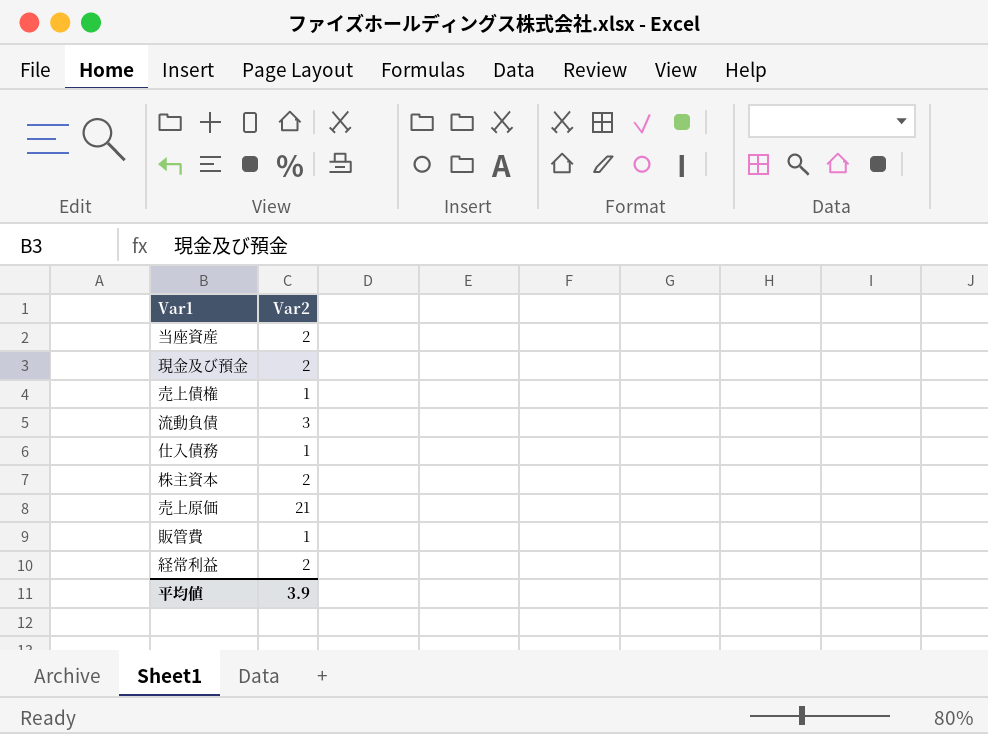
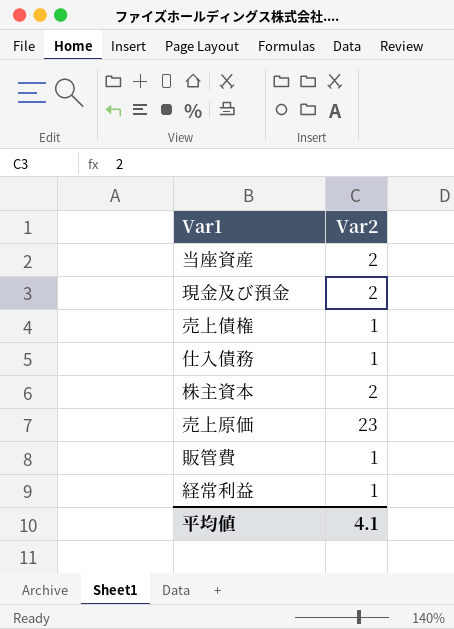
row 流動負債: 3 -> none
売上原価 | Var2: 21 -> 23
経常利益 | Var2: 2 -> 1
平均値 | Var2: 3.9 -> 4.1

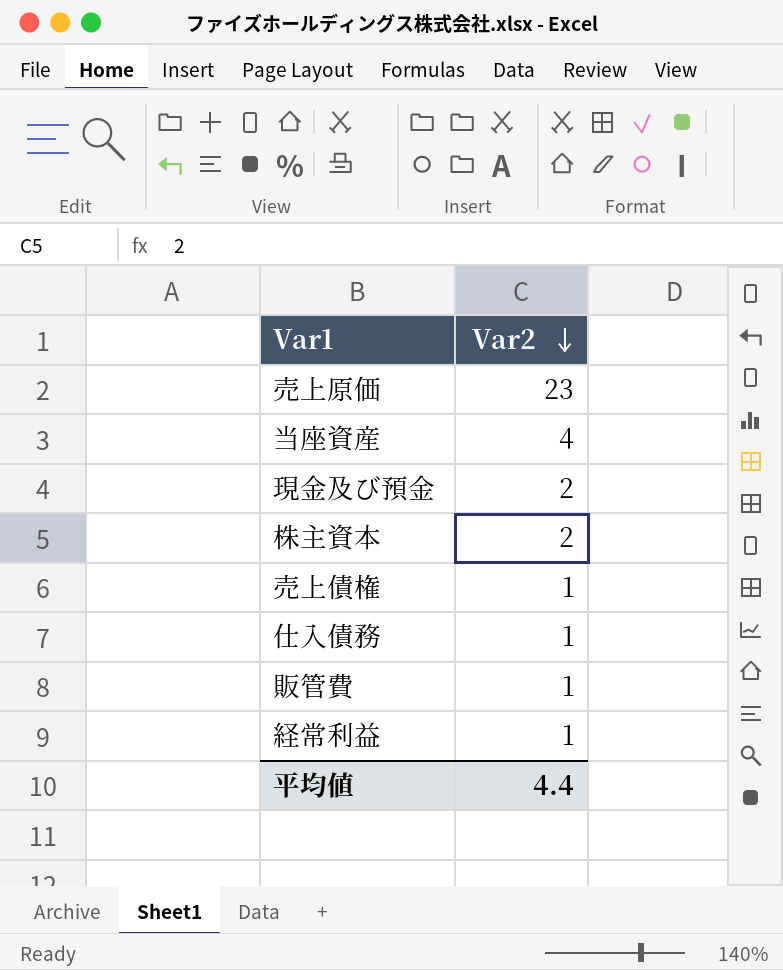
row order: none -> Var2 descending
当座資産 | Var2: 2 -> 4
平均値 | Var2: 4.1 -> 4.4

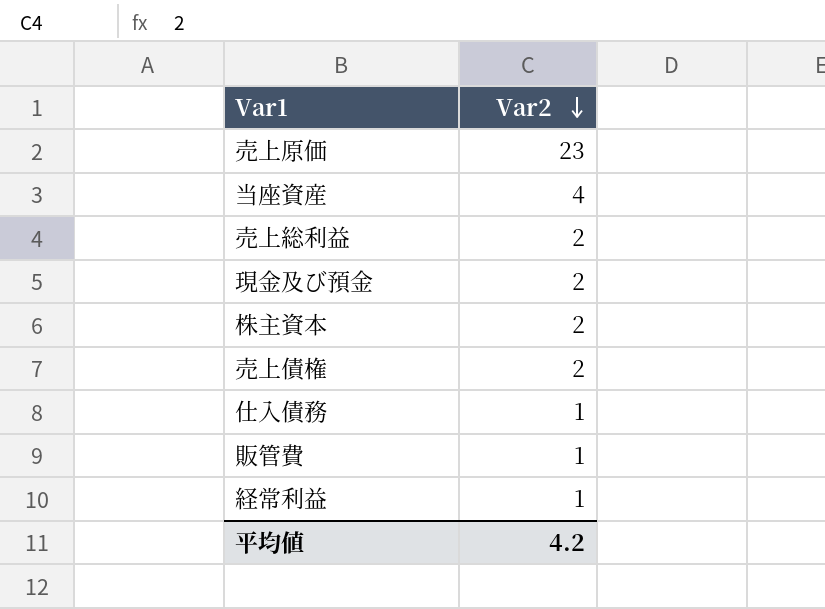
row 売上総利益: none -> 2
売上債権 | Var2: 1 -> 2
平均値 | Var2: 4.4 -> 4.2

